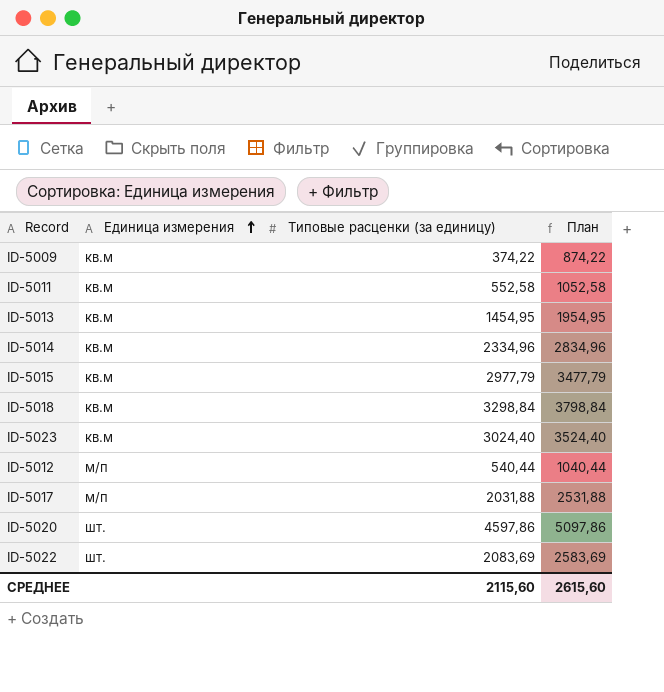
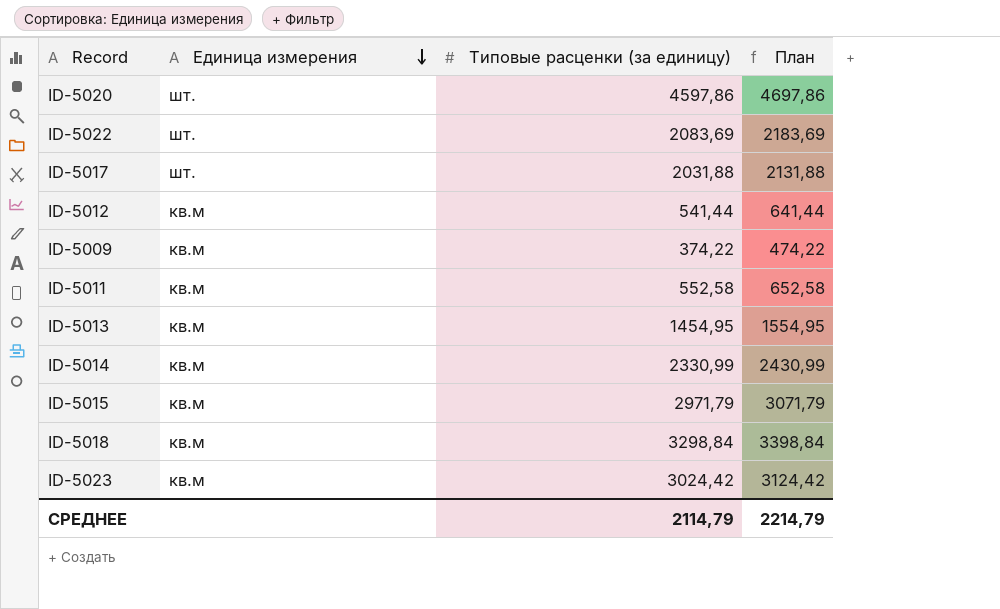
row order: Единица измерения ascending -> Единица измерения descending
column План | formula: [Типовые расценки (за единицу)] + 500 -> [Типовые расценки (за единицу)] + 100
ID-5017 | Единица измерения: м/п -> шт.
ID-5012 | Единица измерения: м/п -> кв.м
ID-5012 | Типовые расценки (за единицу): 540,44 -> 541,44
ID-5014 | Типовые расценки (за единицу): 2334,96 -> 2330,99
ID-5015 | Типовые расценки (за единицу): 2977,79 -> 2971,79
ID-5023 | Типовые расценки (за единицу): 3024,40 -> 3024,42
СРЕДНЕЕ | Типовые расценки (за единицу): 2115,60 -> 2114,79
СРЕДНЕЕ | План: 2615,60 -> 2214,79

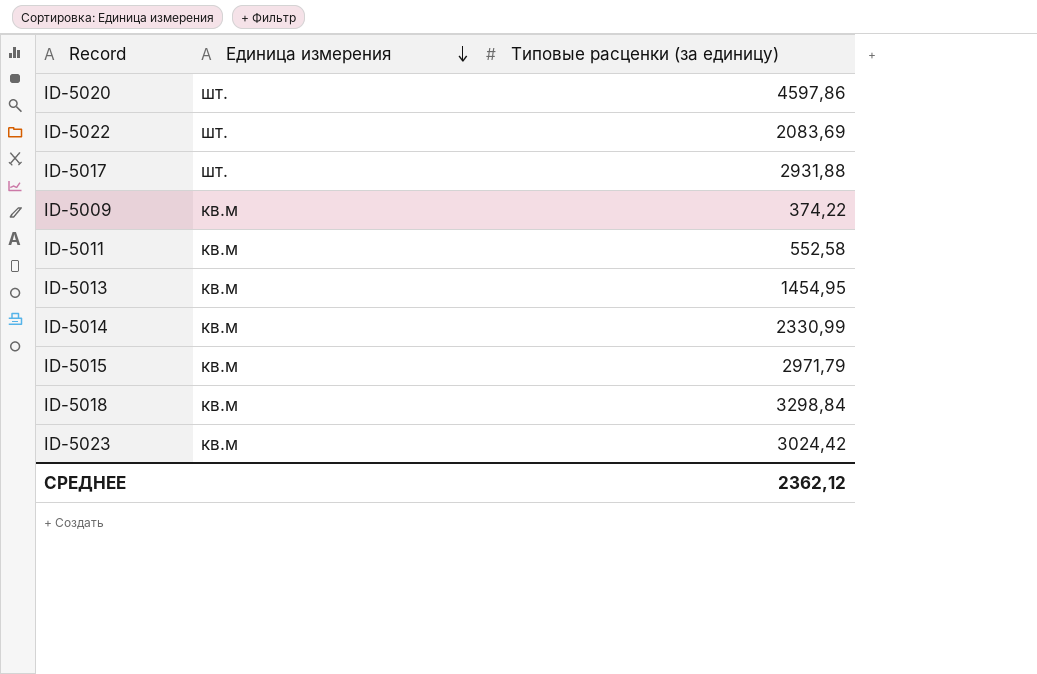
column План | formula: [Типовые расценки (за единицу)] + 100 -> none
row ID-5012: кв.м | 541,44 | 641,44 -> none
ID-5017 | Типовые расценки (за единицу): 2031,88 -> 2931,88
СРЕДНЕЕ | Типовые расценки (за единицу): 2114,79 -> 2362,12

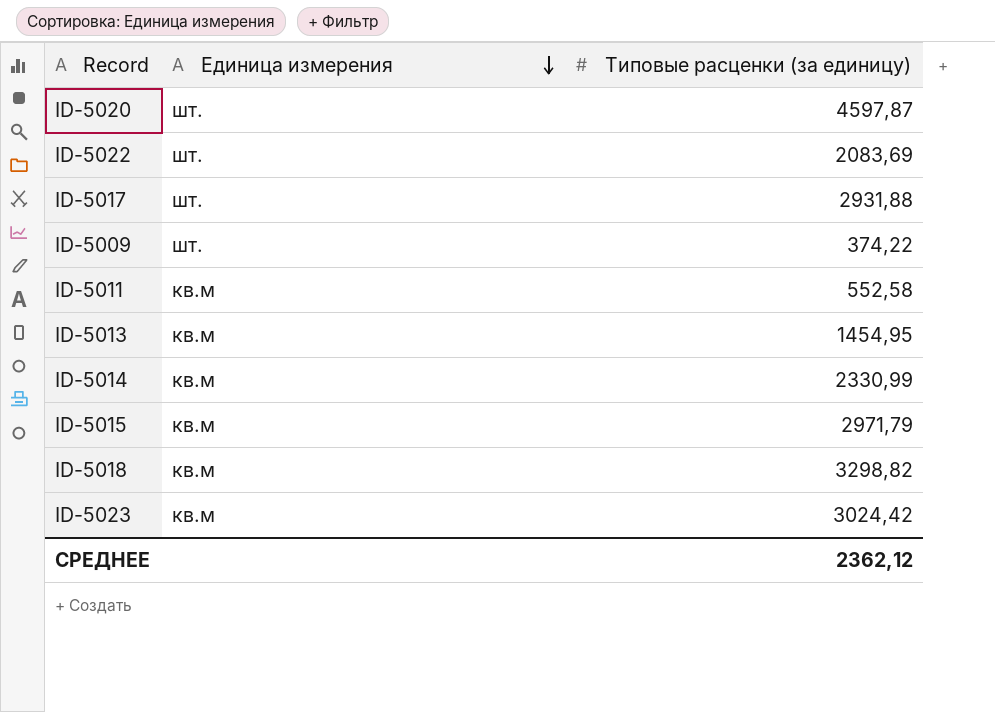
ID-5020 | Типовые расценки (за единицу): 4597,86 -> 4597,87
ID-5009 | Единица измерения: кв.м -> шт.
ID-5018 | Типовые расценки (за единицу): 3298,84 -> 3298,82

